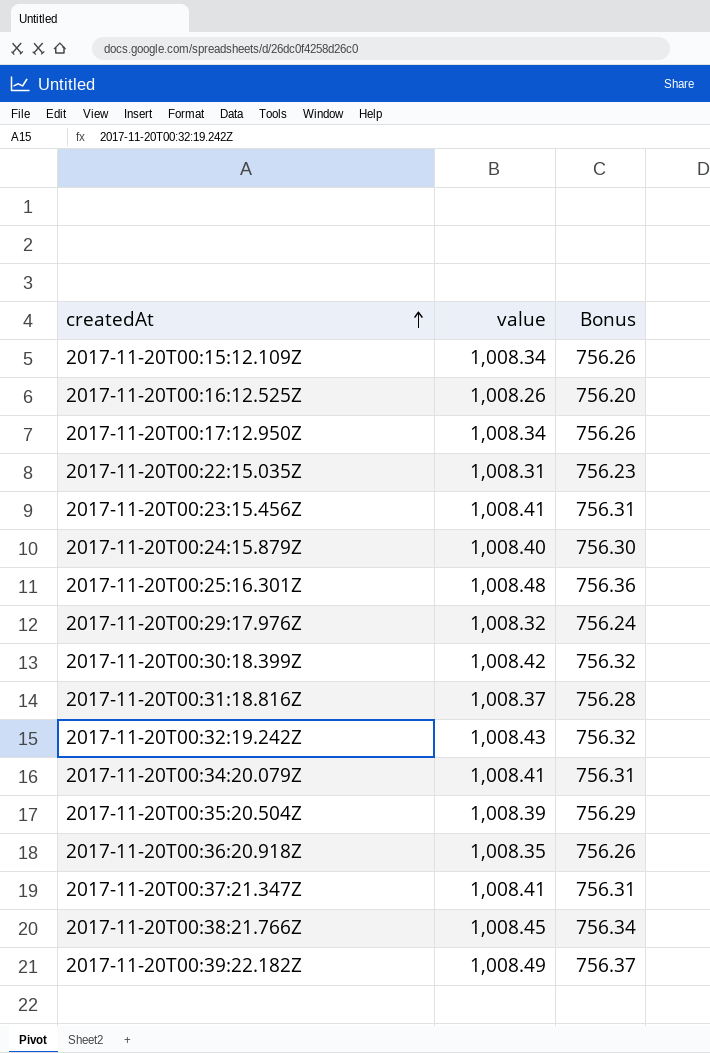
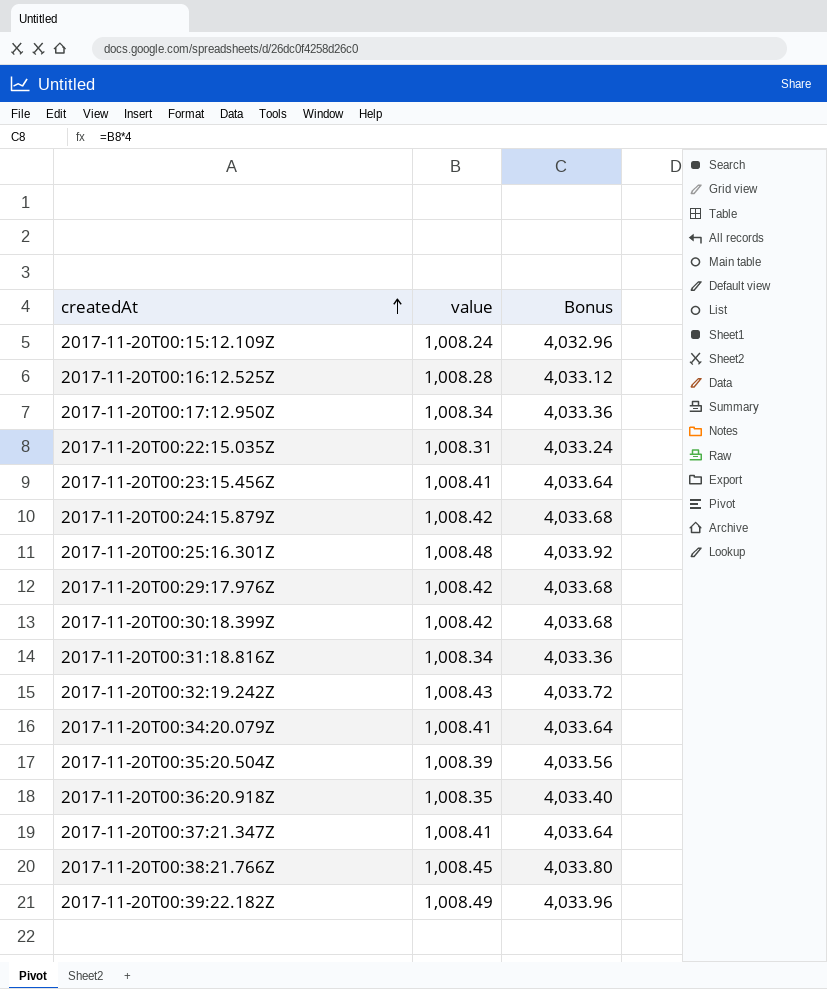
column Bonus | formula: [value] * 0.75 -> [value] * 4
2017-11-20T00:15:12.109Z | value: 1,008.34 -> 1,008.24
2017-11-20T00:16:12.525Z | value: 1,008.26 -> 1,008.28
2017-11-20T00:24:15.879Z | value: 1,008.40 -> 1,008.42
2017-11-20T00:29:17.976Z | value: 1,008.32 -> 1,008.42
2017-11-20T00:31:18.816Z | value: 1,008.37 -> 1,008.34

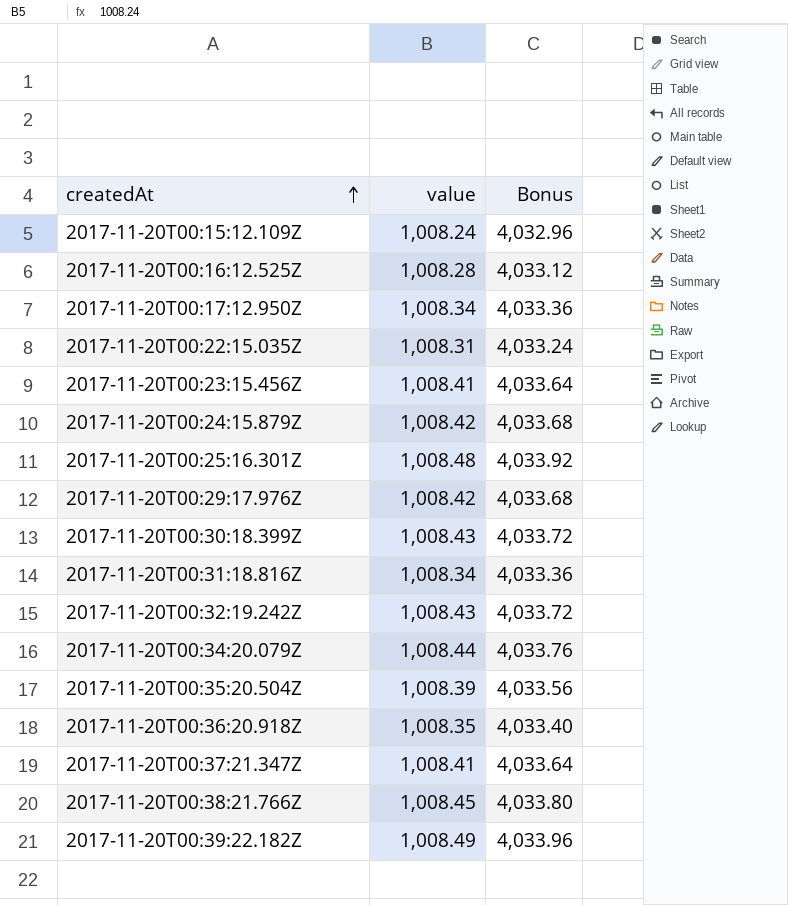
2017-11-20T00:30:18.399Z | value: 1,008.42 -> 1,008.43
2017-11-20T00:30:18.399Z | Bonus: 4,033.68 -> 4,033.72
2017-11-20T00:34:20.079Z | value: 1,008.41 -> 1,008.44
2017-11-20T00:34:20.079Z | Bonus: 4,033.64 -> 4,033.76

